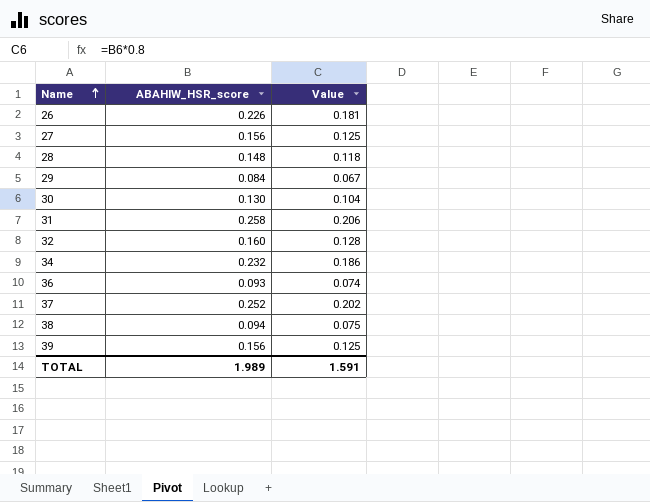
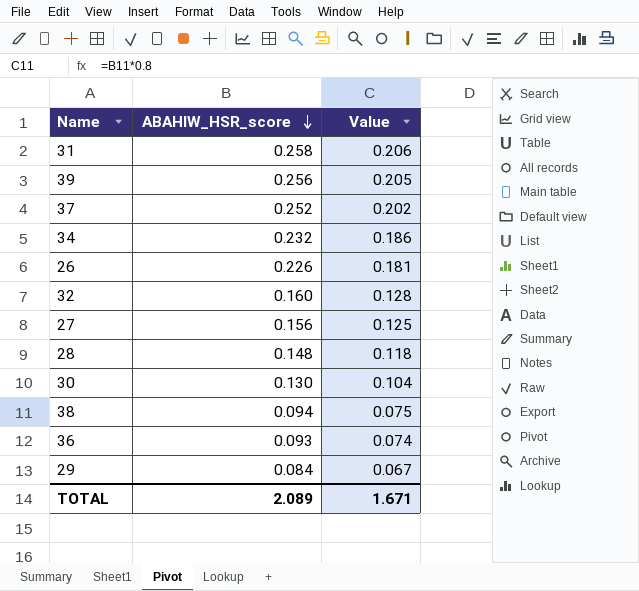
row order: Name ascending -> ABAHIW_HSR_score descending
39 | ABAHIW_HSR_score: 0.156 -> 0.256
39 | Value: 0.125 -> 0.205
TOTAL | ABAHIW_HSR_score: 1.989 -> 2.089
TOTAL | Value: 1.591 -> 1.671

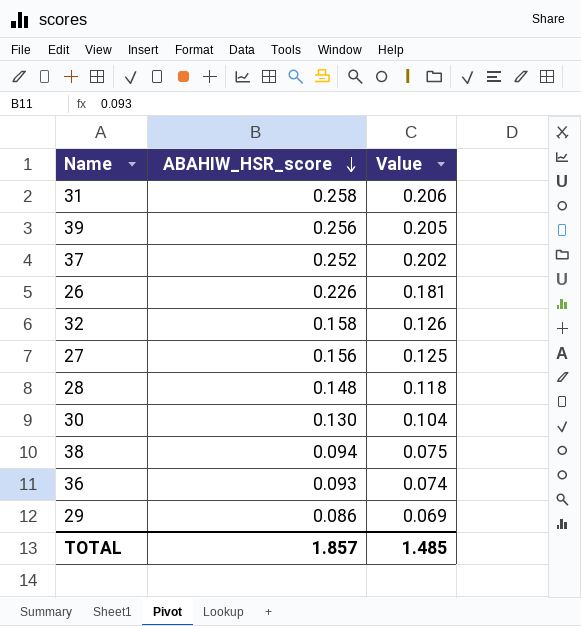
row 34: 0.232 | 0.186 -> none
32 | ABAHIW_HSR_score: 0.160 -> 0.158
32 | Value: 0.128 -> 0.126
29 | ABAHIW_HSR_score: 0.084 -> 0.086
29 | Value: 0.067 -> 0.069
TOTAL | ABAHIW_HSR_score: 2.089 -> 1.857
TOTAL | Value: 1.671 -> 1.485

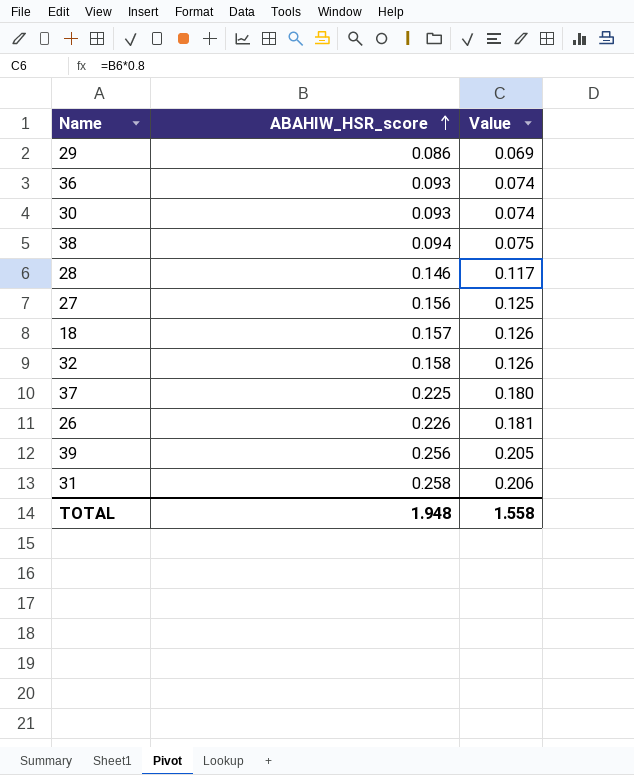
row order: ABAHIW_HSR_score descending -> ABAHIW_HSR_score ascending
30 | ABAHIW_HSR_score: 0.130 -> 0.093
30 | Value: 0.104 -> 0.074
28 | ABAHIW_HSR_score: 0.148 -> 0.146
28 | Value: 0.118 -> 0.117
row 18: none -> 0.157 | 0.126
37 | ABAHIW_HSR_score: 0.252 -> 0.225
37 | Value: 0.202 -> 0.180
TOTAL | ABAHIW_HSR_score: 1.857 -> 1.948
TOTAL | Value: 1.485 -> 1.558

